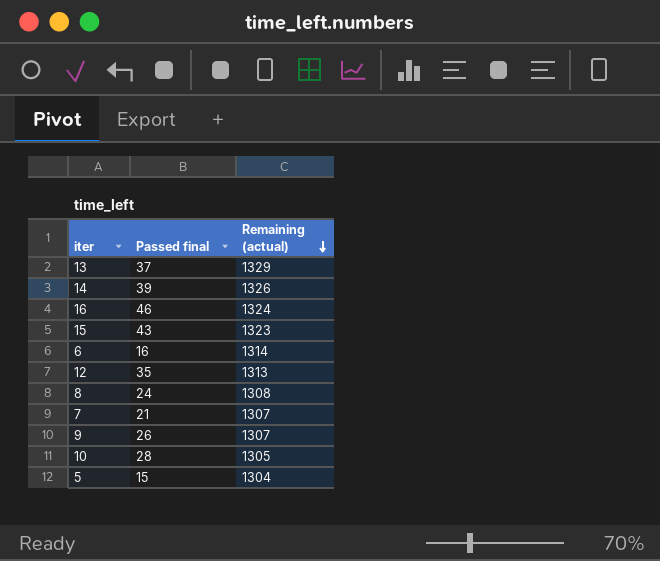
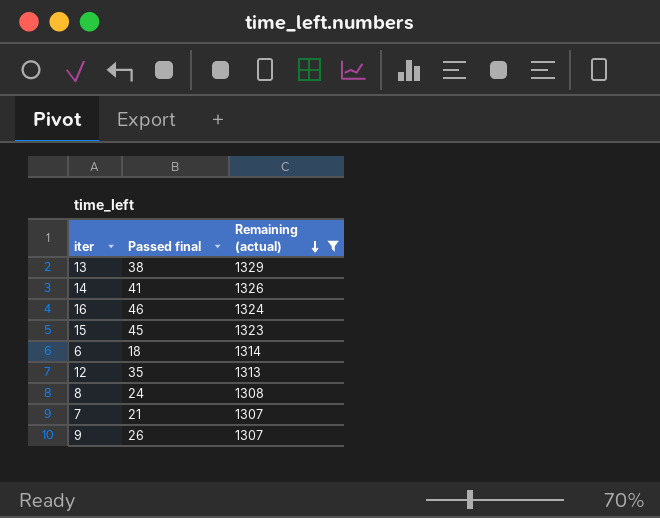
filter: none -> Remaining (actual) >= 1307
13 | Passed final: 37 -> 38
14 | Passed final: 39 -> 41
15 | Passed final: 43 -> 45
6 | Passed final: 16 -> 18

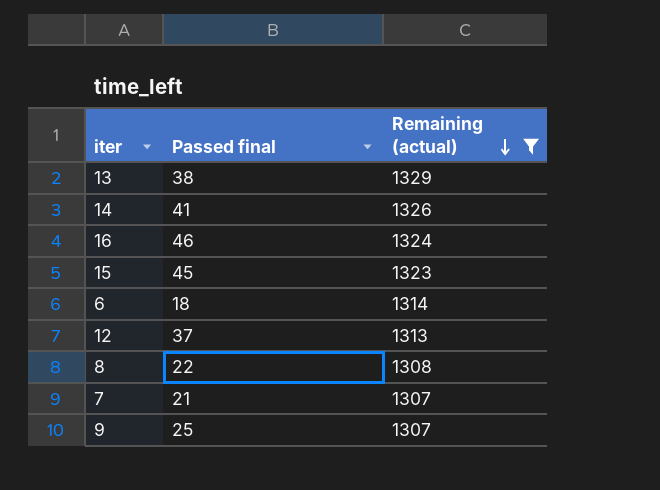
12 | Passed final: 35 -> 37
8 | Passed final: 24 -> 22
9 | Passed final: 26 -> 25

